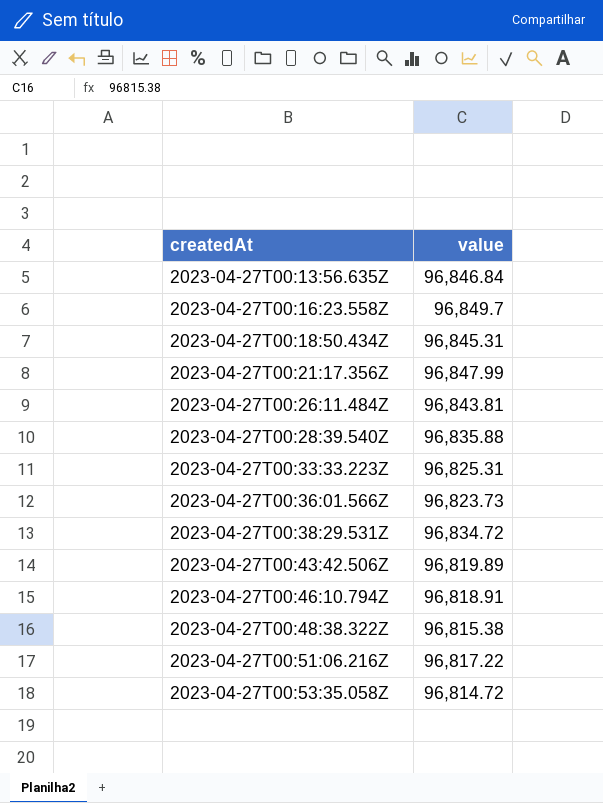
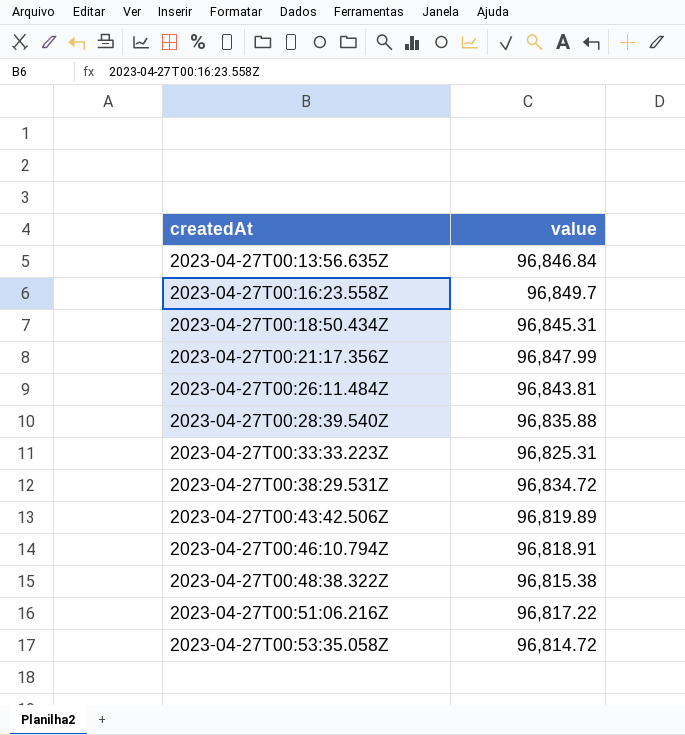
row 2023-04-27T00:36:01.566Z: 96,823.73 -> none

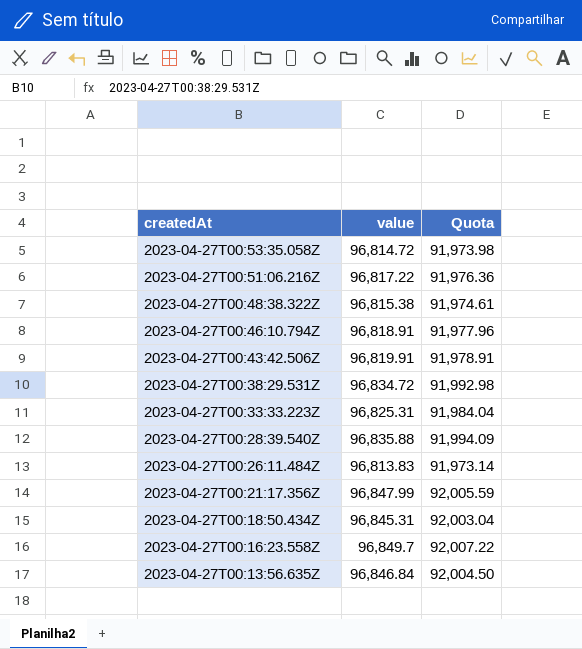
row order: createdAt ascending -> createdAt descending
column Quota | formula: none -> [value] * 0.95
2023-04-27T00:43:42.506Z | value: 96,819.89 -> 96,819.91
2023-04-27T00:26:11.484Z | value: 96,843.81 -> 96,813.83

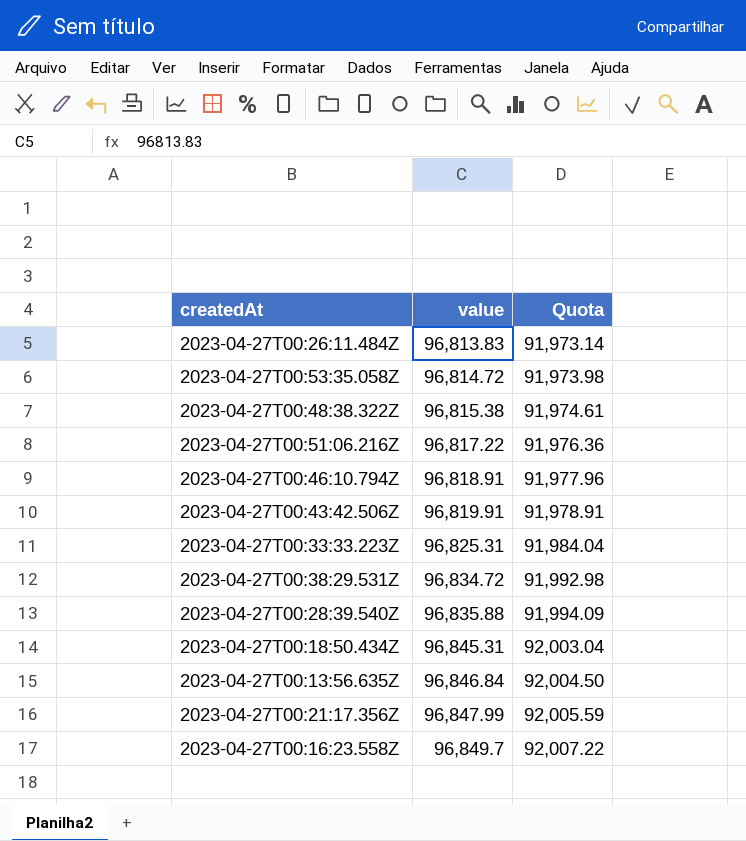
row order: createdAt descending -> value ascending

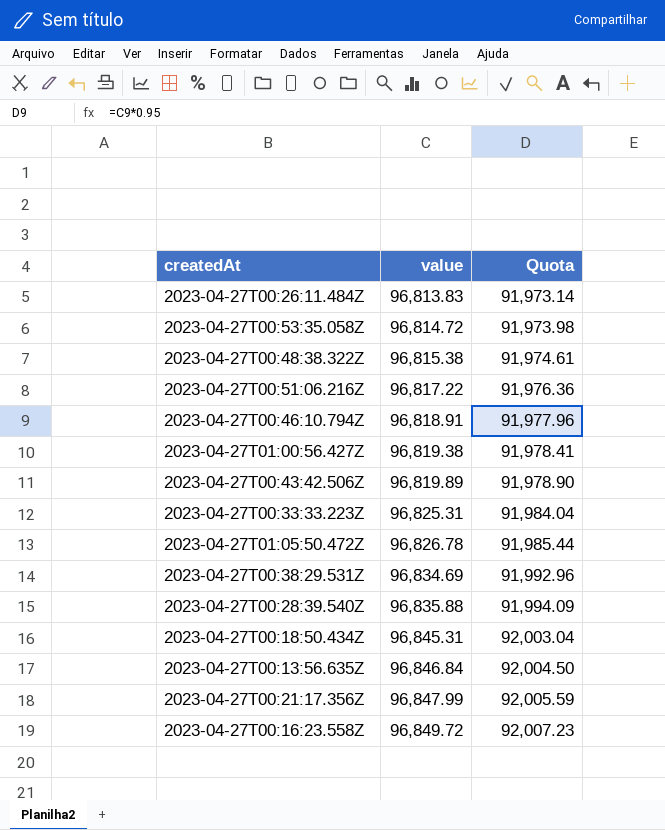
row 2023-04-27T01:00:56.427Z: none -> 96,819.38 | 91,978.41
2023-04-27T00:43:42.506Z | value: 96,819.91 -> 96,819.89
2023-04-27T00:43:42.506Z | Quota: 91,978.91 -> 91,978.90
row 2023-04-27T01:05:50.472Z: none -> 96,826.78 | 91,985.44
2023-04-27T00:38:29.531Z | value: 96,834.72 -> 96,834.69
2023-04-27T00:38:29.531Z | Quota: 91,992.98 -> 91,992.96
2023-04-27T00:16:23.558Z | value: 96,849.7 -> 96,849.72
2023-04-27T00:16:23.558Z | Quota: 92,007.22 -> 92,007.23

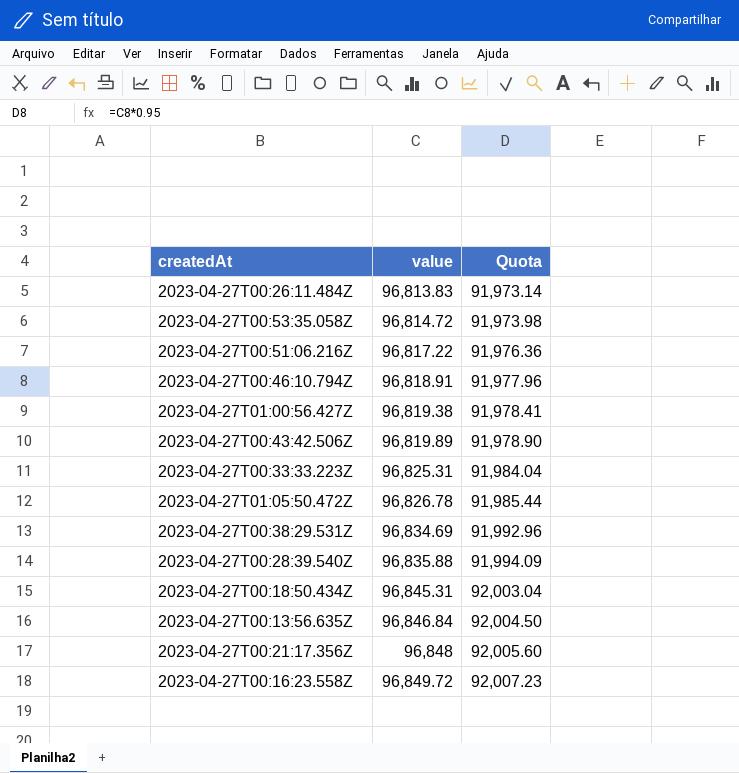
row 2023-04-27T00:48:38.322Z: 96,815.38 | 91,974.61 -> none
2023-04-27T00:21:17.356Z | value: 96,847.99 -> 96,848
2023-04-27T00:21:17.356Z | Quota: 92,005.59 -> 92,005.60

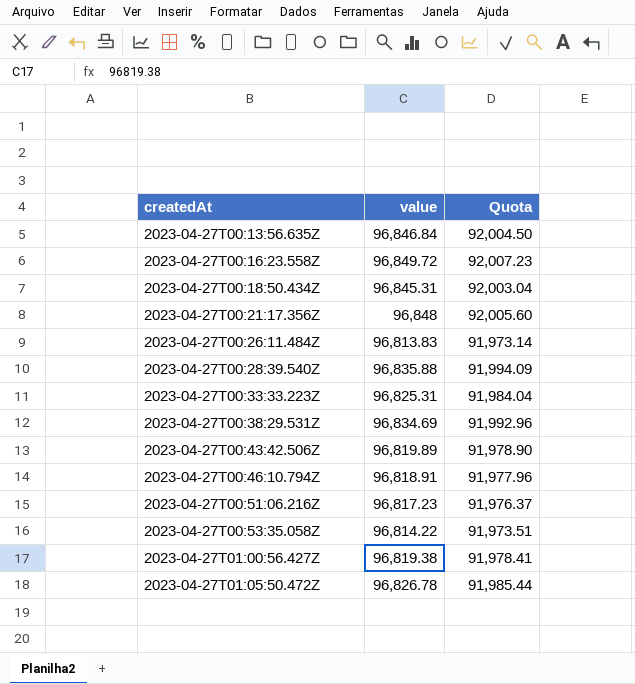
row order: value ascending -> createdAt ascending
2023-04-27T00:51:06.216Z | value: 96,817.22 -> 96,817.23
2023-04-27T00:51:06.216Z | Quota: 91,976.36 -> 91,976.37
2023-04-27T00:53:35.058Z | value: 96,814.72 -> 96,814.22
2023-04-27T00:53:35.058Z | Quota: 91,973.98 -> 91,973.51

